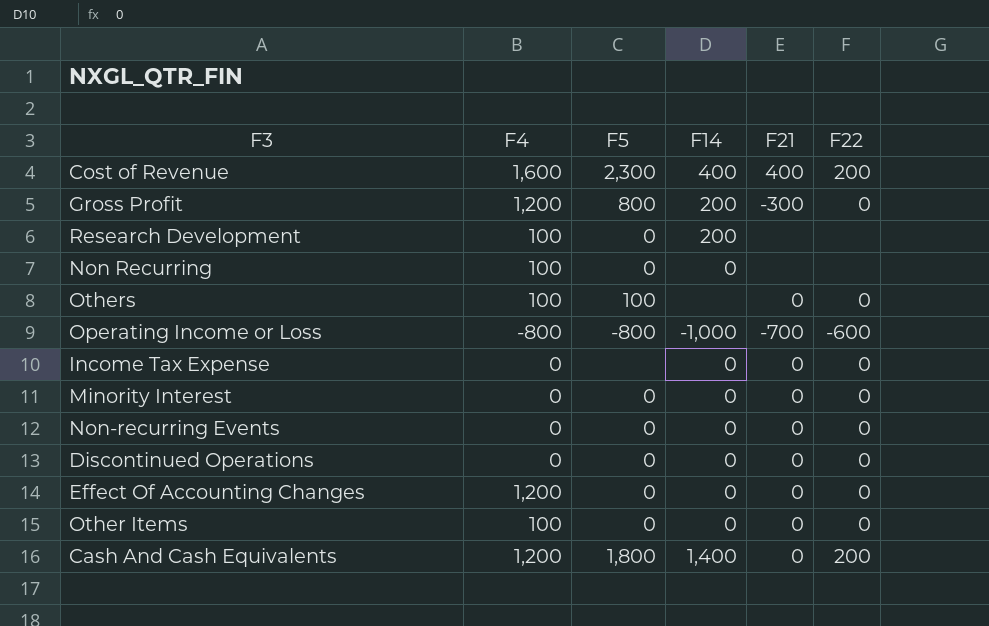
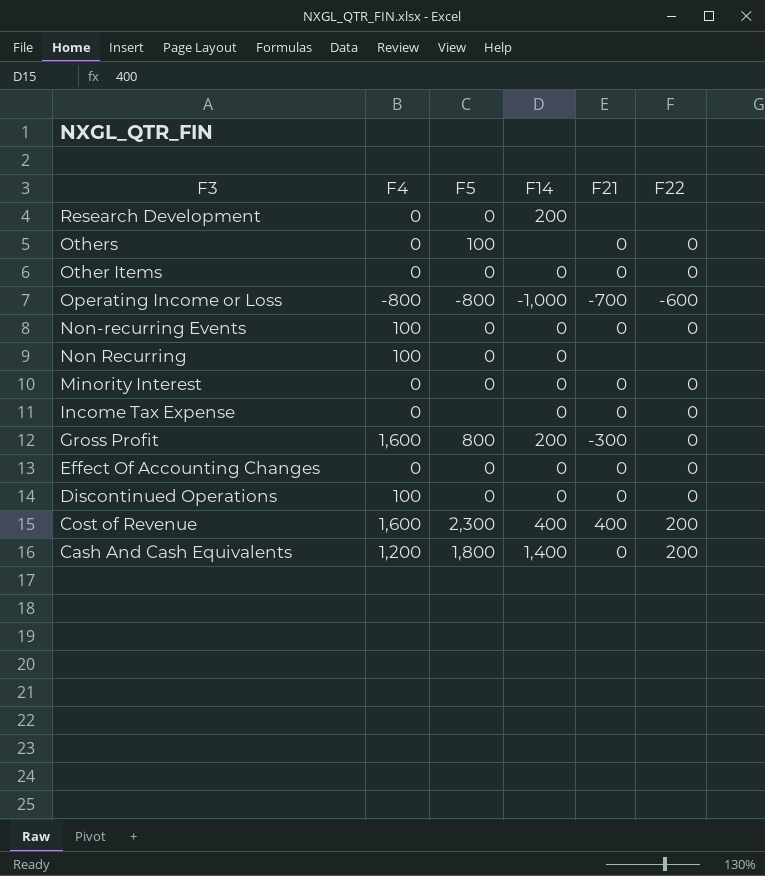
row order: none -> F3 descending
Research Development | F4: 100 -> 0
Others | F4: 100 -> 0
Other Items | F4: 100 -> 0
Non-recurring Events | F4: 0 -> 100
Gross Profit | F4: 1,200 -> 1,600
Effect Of Accounting Changes | F4: 1,200 -> 0
Discontinued Operations | F4: 0 -> 100

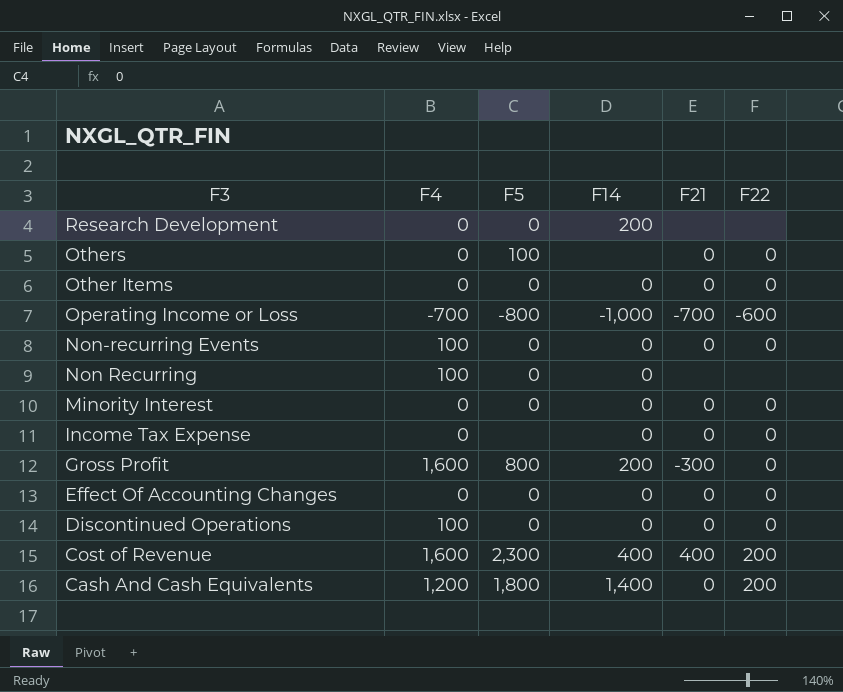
Operating Income or Loss | F4: -800 -> -700

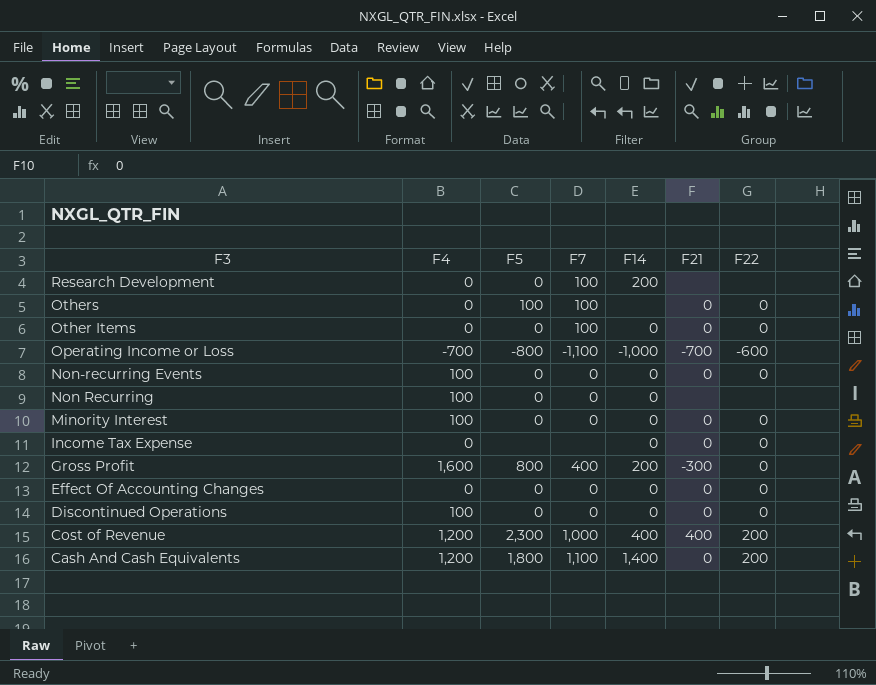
column F7 | position: none -> 4
Minority Interest | F4: 0 -> 100
Cost of Revenue | F4: 1,600 -> 1,200

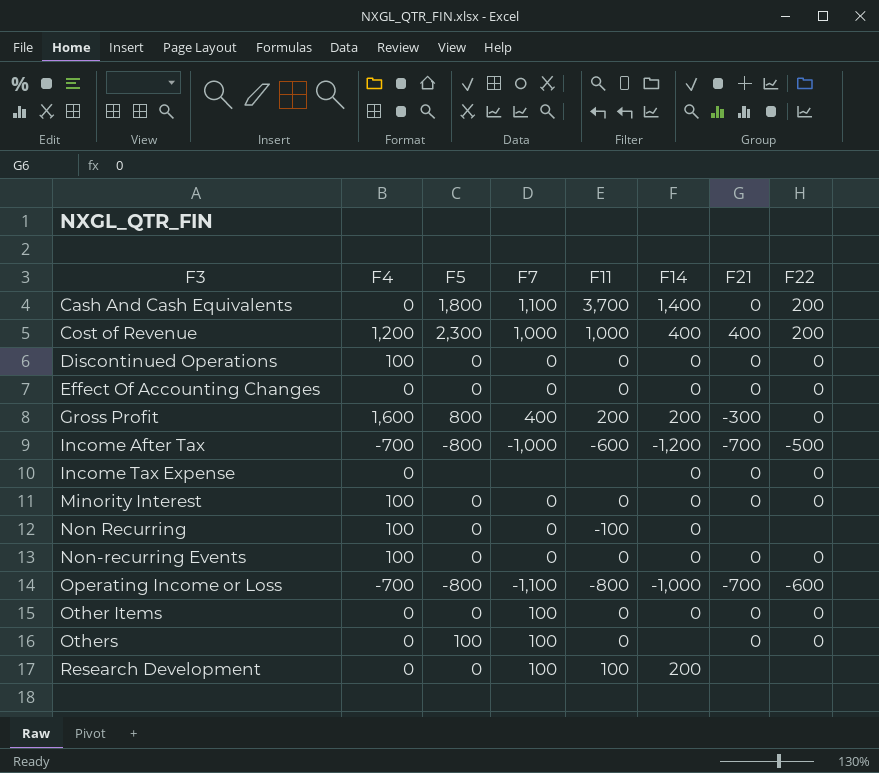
row order: F3 descending -> F3 ascending
column F11 | position: none -> 5
Cash And Cash Equivalents | F4: 1,200 -> 0
row Income After Tax: none -> -700 | -800 | -1,000 | -600 | -1,200 | -700 | -500

